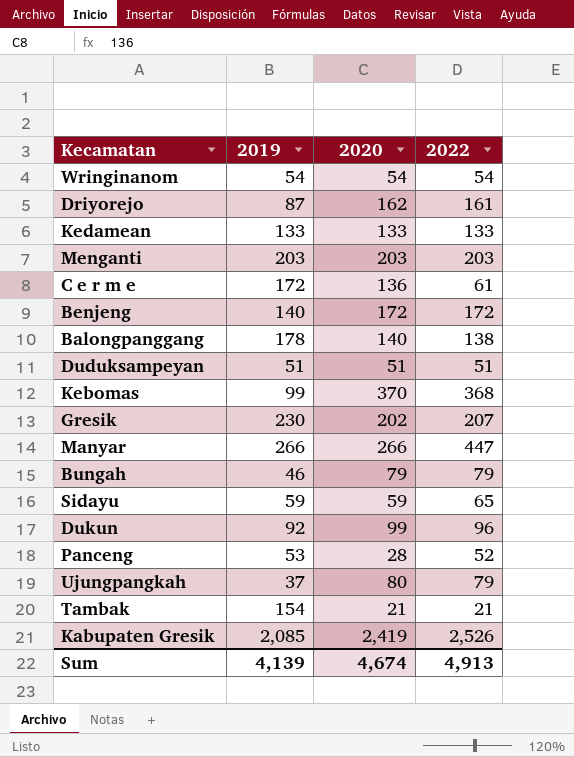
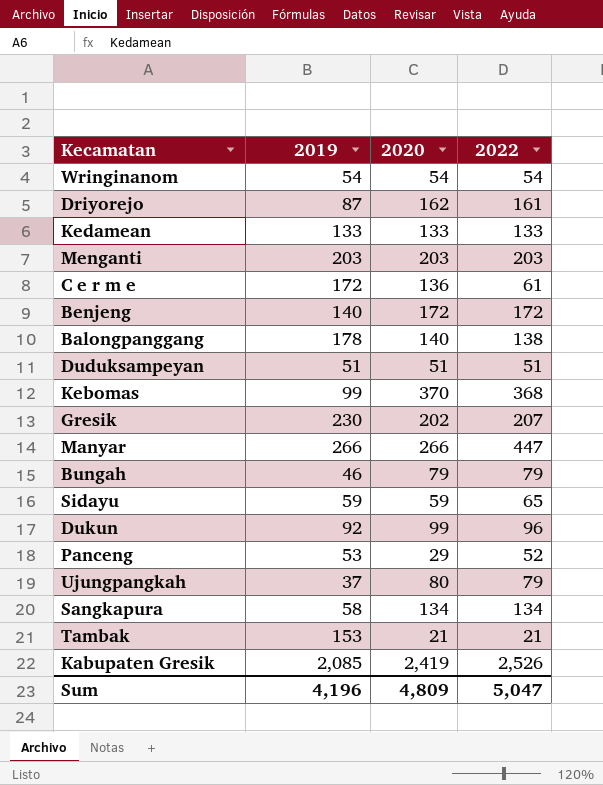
Panceng | 2020: 28 -> 29
row Sangkapura: none -> 58 | 134 | 134
Tambak | 2019: 154 -> 153
Sum | 2019: 4,139 -> 4,196
Sum | 2020: 4,674 -> 4,809
Sum | 2022: 4,913 -> 5,047

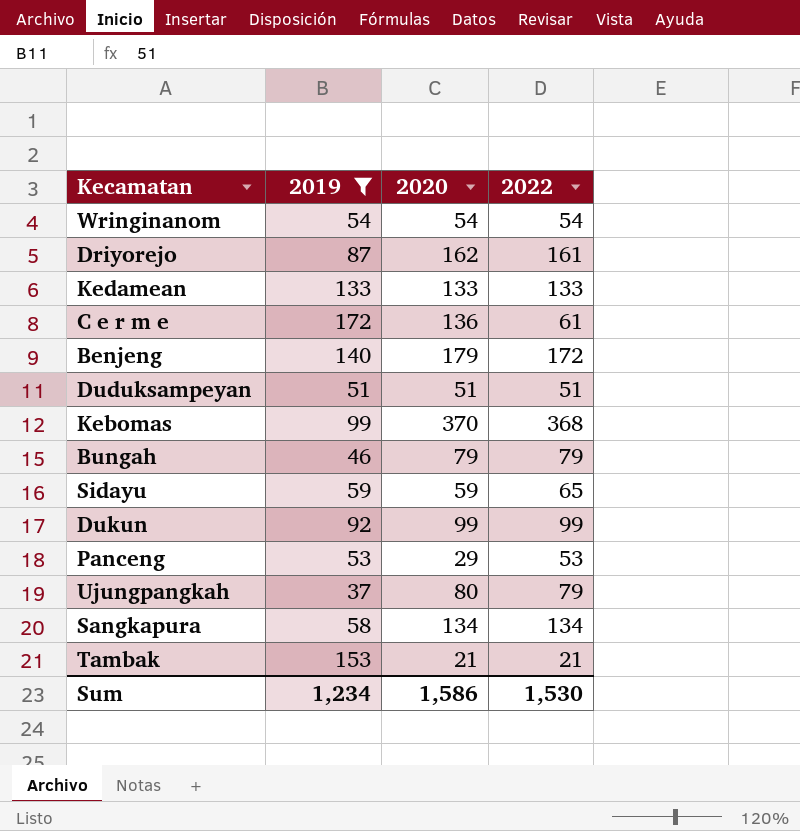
filter: none -> 2019 <= 172
Benjeng | 2020: 172 -> 179
Dukun | 2022: 96 -> 99
Panceng | 2022: 52 -> 53
Sum | 2019: 4,196 -> 1,234
Sum | 2020: 4,809 -> 1,586
Sum | 2022: 5,047 -> 1,530

